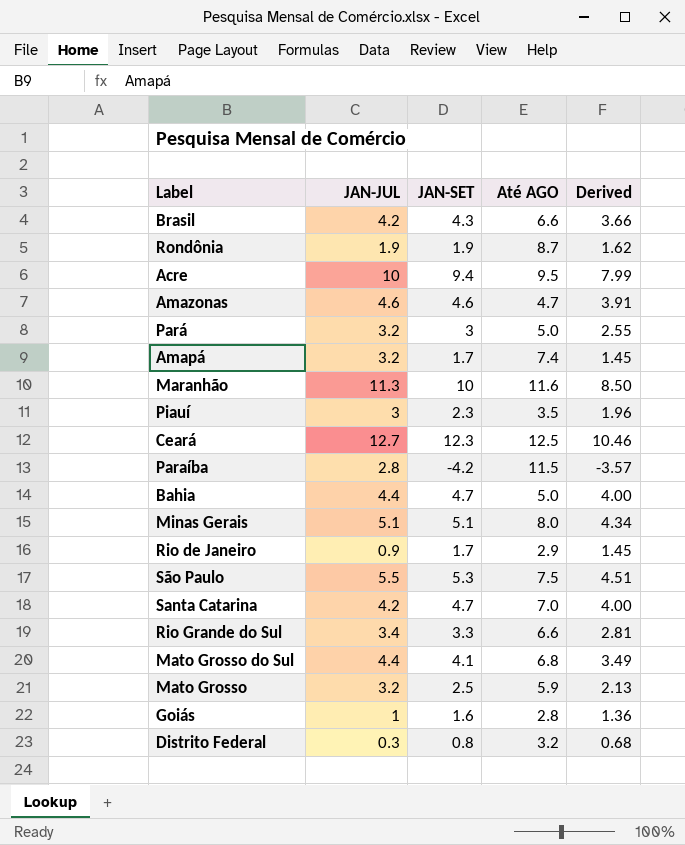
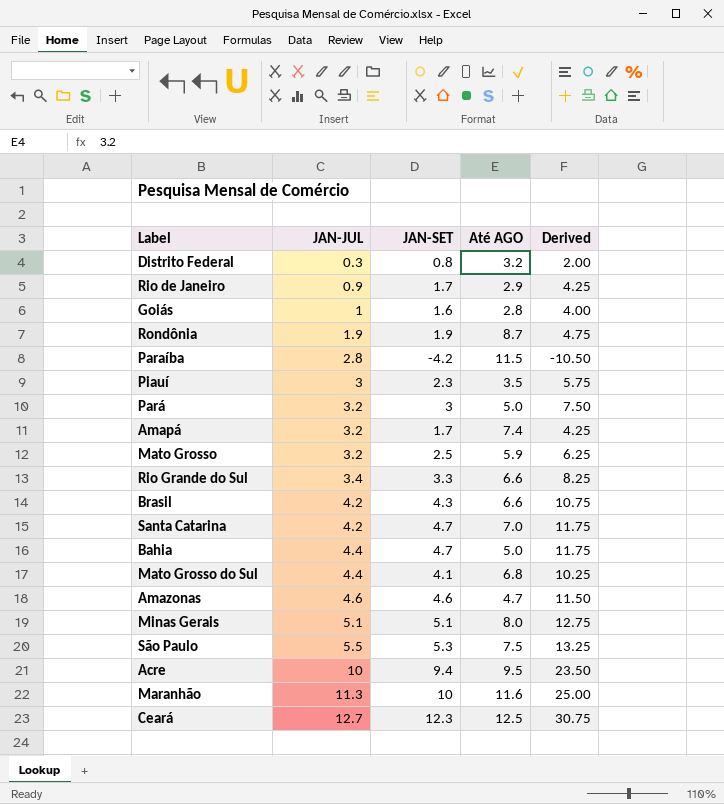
row order: none -> JAN-JUL ascending
column Derived | formula: [JAN-SET] * 0.85 -> [JAN-SET] * 2.5

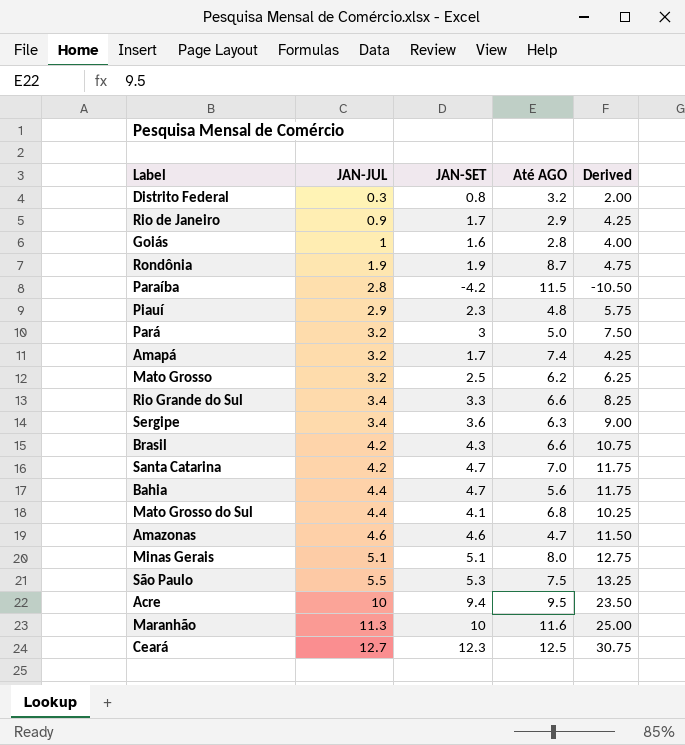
Piauí | JAN-JUL: 3 -> 2.9
Piauí | Até AGO: 3.5 -> 4.8
Mato Grosso | Até AGO: 5.9 -> 6.2
row Sergipe: none -> 3.4 | 3.6 | 6.3 | 9.00
Bahia | Até AGO: 5.0 -> 5.6

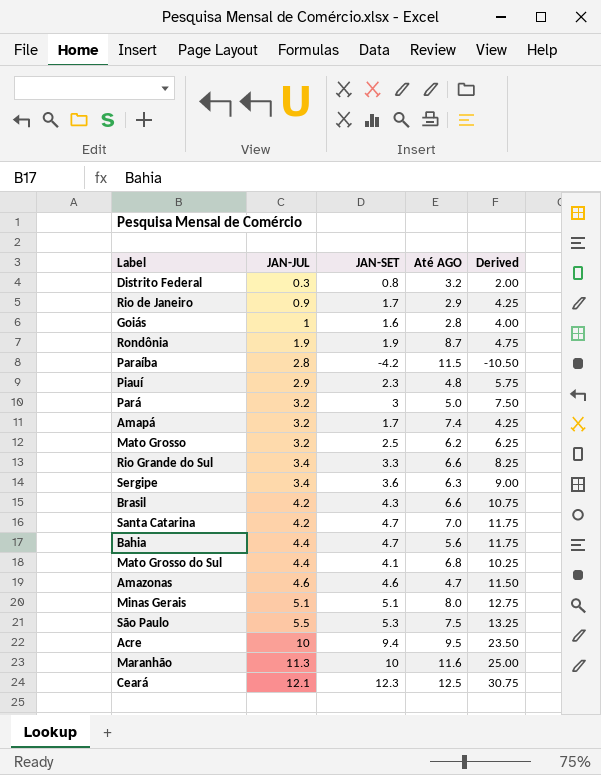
Ceará | JAN-JUL: 12.7 -> 12.1

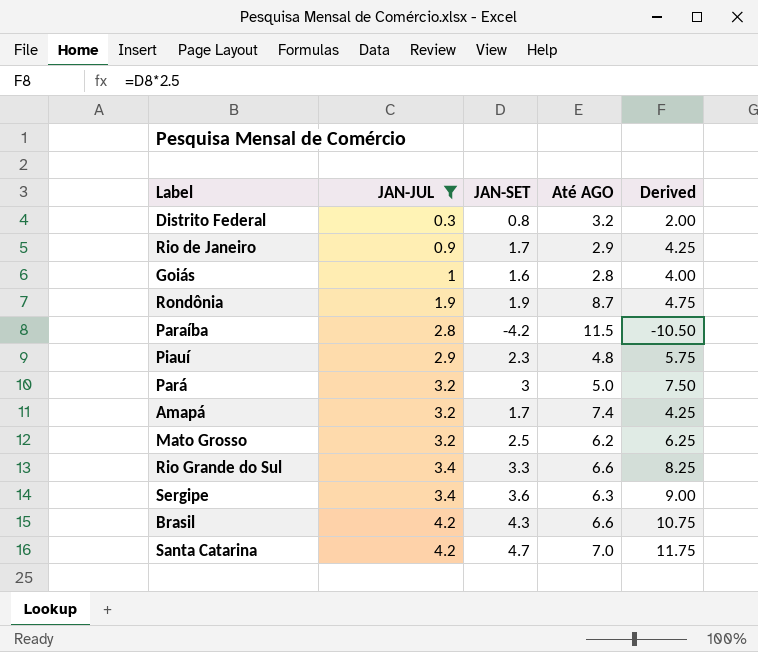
filter: none -> JAN-JUL <= 4.2

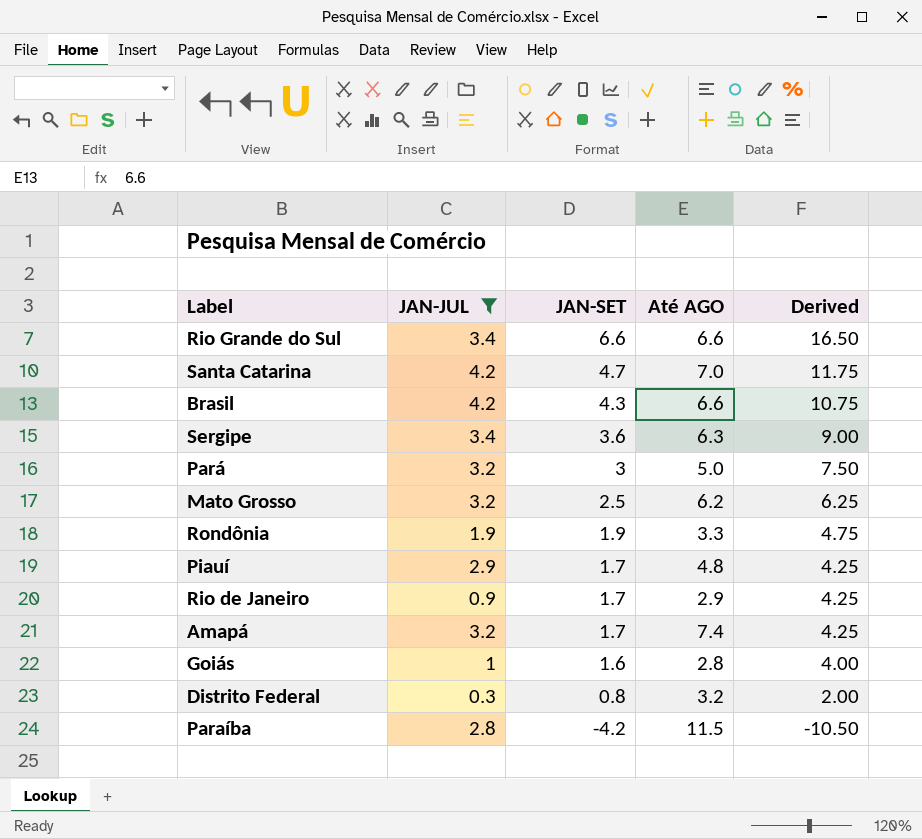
row order: JAN-JUL ascending -> JAN-SET descending
Rio Grande do Sul | JAN-SET: 3.3 -> 6.6
Rio Grande do Sul | Derived: 8.25 -> 16.50
Rondônia | Até AGO: 8.7 -> 3.3
Piauí | JAN-SET: 2.3 -> 1.7
Piauí | Derived: 5.75 -> 4.25

